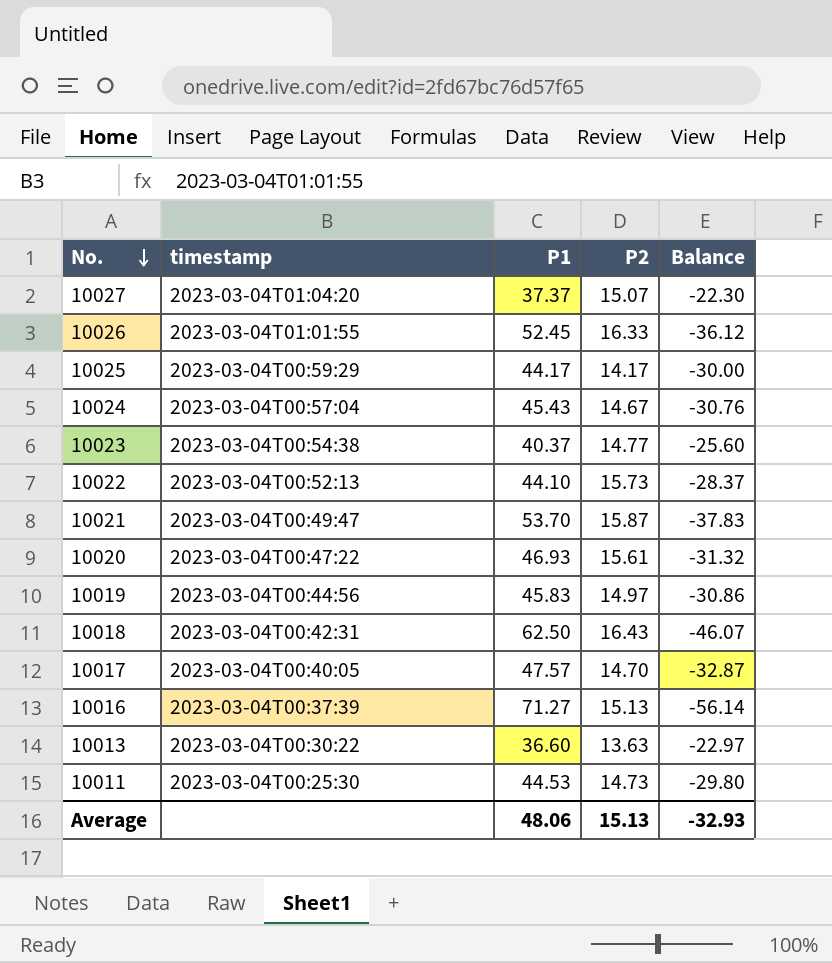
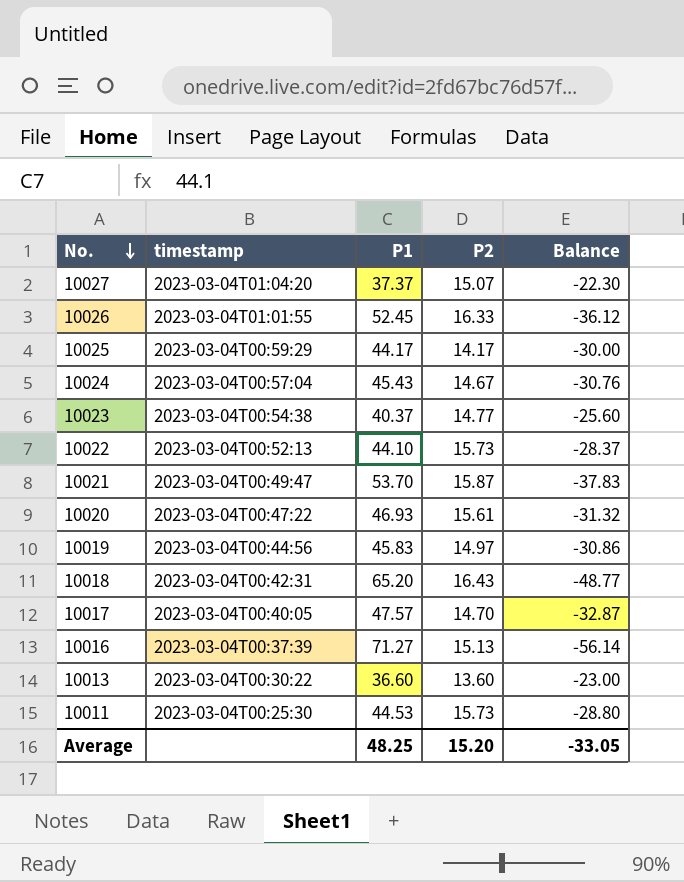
10018 | P1: 62.50 -> 65.20
10018 | Balance: -46.07 -> -48.77
10013 | P2: 13.63 -> 13.60
10013 | Balance: -22.97 -> -23.00
10011 | P2: 14.73 -> 15.73
10011 | Balance: -29.80 -> -28.80
Average | P1: 48.06 -> 48.25
Average | P2: 15.13 -> 15.20
Average | Balance: -32.93 -> -33.05

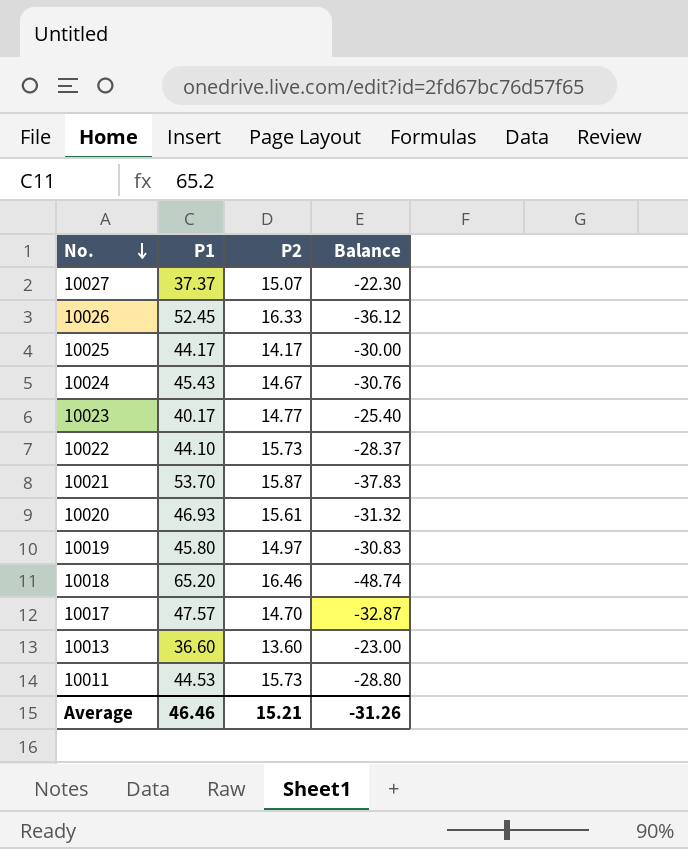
column timestamp | position: 2 -> none
row 10016: 2023-03-04T00:37:39 | 71.27 | 15.13 | -56.14 -> none
10023 | P1: 40.37 -> 40.17
10023 | Balance: -25.60 -> -25.40
10019 | P1: 45.83 -> 45.80
10019 | Balance: -30.86 -> -30.83
10018 | P2: 16.43 -> 16.46
10018 | Balance: -48.77 -> -48.74
Average | P1: 48.25 -> 46.46
Average | P2: 15.20 -> 15.21
Average | Balance: -33.05 -> -31.26

